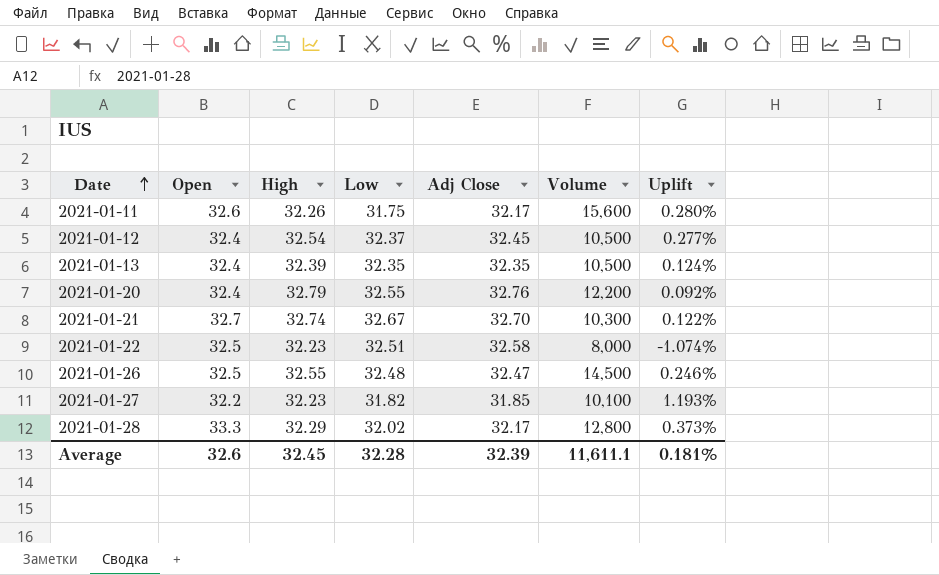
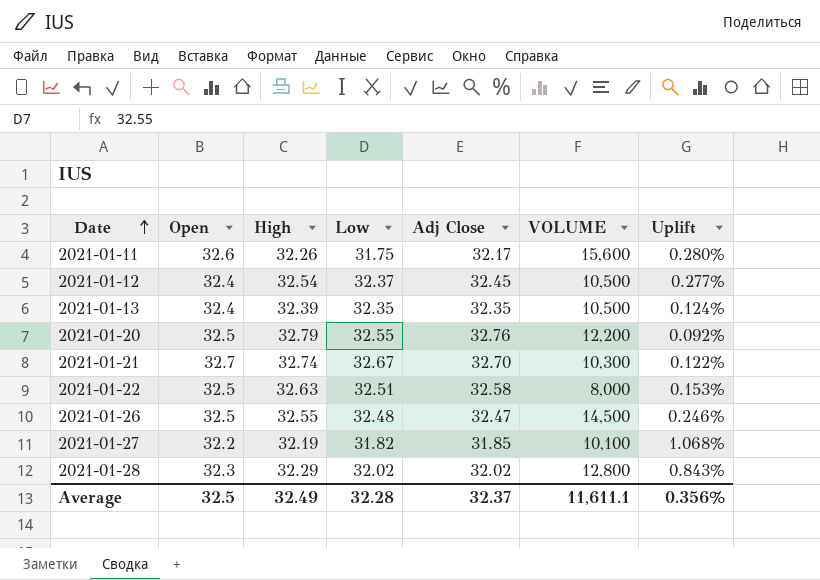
column name: Volume -> VOLUME
2021-01-20 | Open: 32.4 -> 32.5
2021-01-22 | High: 32.23 -> 32.63
2021-01-22 | Uplift: -1.074% -> 0.153%
2021-01-27 | High: 32.23 -> 32.19
2021-01-27 | Uplift: 1.193% -> 1.068%
2021-01-28 | Open: 33.3 -> 32.3
2021-01-28 | Adj Close: 32.17 -> 32.02
2021-01-28 | Uplift: 0.373% -> 0.843%
Average | Open: 32.6 -> 32.5
Average | High: 32.45 -> 32.49
Average | Adj Close: 32.39 -> 32.37
Average | Uplift: 0.181% -> 0.356%

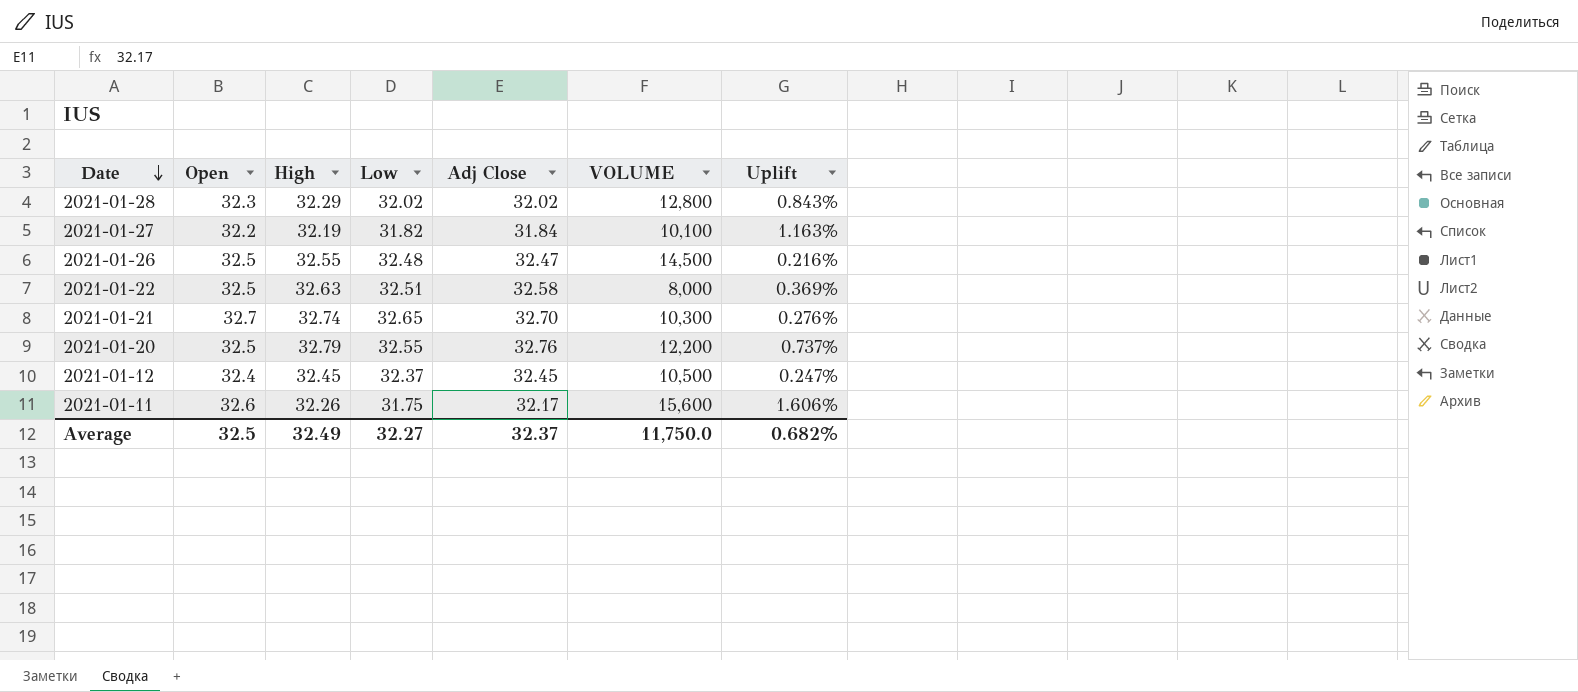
row order: Date ascending -> Date descending
column Uplift | formula: ([High] - [Adj Close]) / [Adj Close] -> ([High] - [Low]) / [Low]
row 2021-01-13: 32.4 | 32.39 | 32.35 | 32.35 | 10,500 | 0.124% -> none
2021-01-27 | Adj Close: 31.85 -> 31.84
2021-01-21 | Low: 32.67 -> 32.65
2021-01-12 | High: 32.54 -> 32.45
Average | Low: 32.28 -> 32.27
Average | VOLUME: 11,611.1 -> 11,750.0
Average | Uplift: 0.356% -> 0.682%

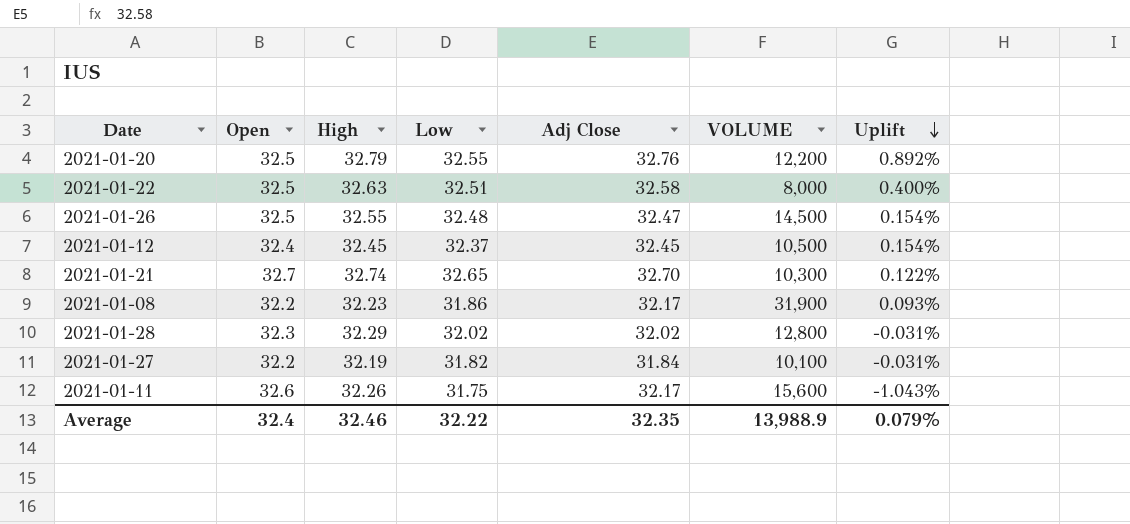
row order: Date descending -> Uplift descending
column Uplift | formula: ([High] - [Low]) / [Low] -> ([High] - [Open]) / [Open]
row 2021-01-08: none -> 32.2 | 32.23 | 31.86 | 32.17 | 31,900 | 0.093%
Average | Open: 32.5 -> 32.4
Average | High: 32.49 -> 32.46
Average | Low: 32.27 -> 32.22
Average | Adj Close: 32.37 -> 32.35
Average | VOLUME: 11,750.0 -> 13,988.9
Average | Uplift: 0.682% -> 0.079%

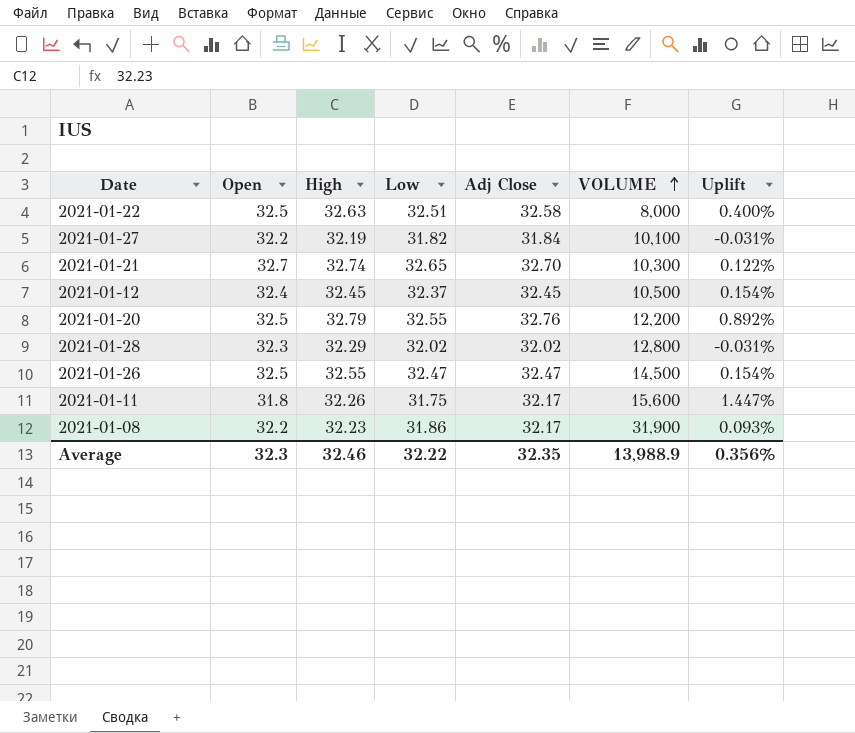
row order: Uplift descending -> VOLUME ascending
2021-01-26 | Low: 32.48 -> 32.47
2021-01-11 | Open: 32.6 -> 31.8
2021-01-11 | Uplift: -1.043% -> 1.447%
Average | Open: 32.4 -> 32.3
Average | Uplift: 0.079% -> 0.356%

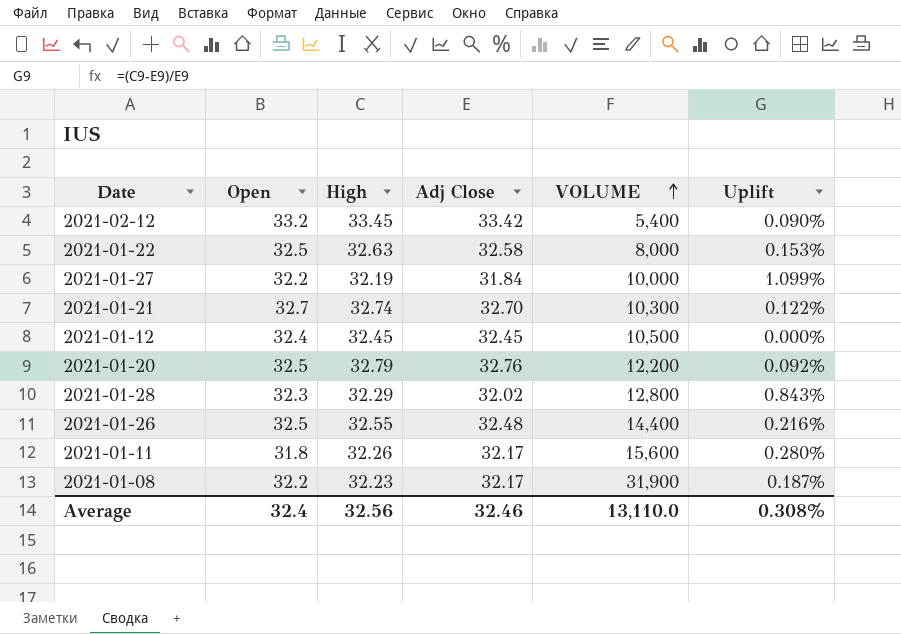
column Low | position: 4 -> none
column Uplift | formula: ([High] - [Open]) / [Open] -> ([High] - [Adj Close]) / [Adj Close]
row 2021-02-12: none -> 33.2 | 33.45 | 33.42 | 5,400 | 0.090%
2021-01-27 | VOLUME: 10,100 -> 10,000
2021-01-26 | Adj Close: 32.47 -> 32.48
2021-01-26 | VOLUME: 14,500 -> 14,400
Average | Open: 32.3 -> 32.4
Average | High: 32.46 -> 32.56
Average | Adj Close: 32.35 -> 32.46
Average | VOLUME: 13,988.9 -> 13,110.0
Average | Uplift: 0.356% -> 0.308%

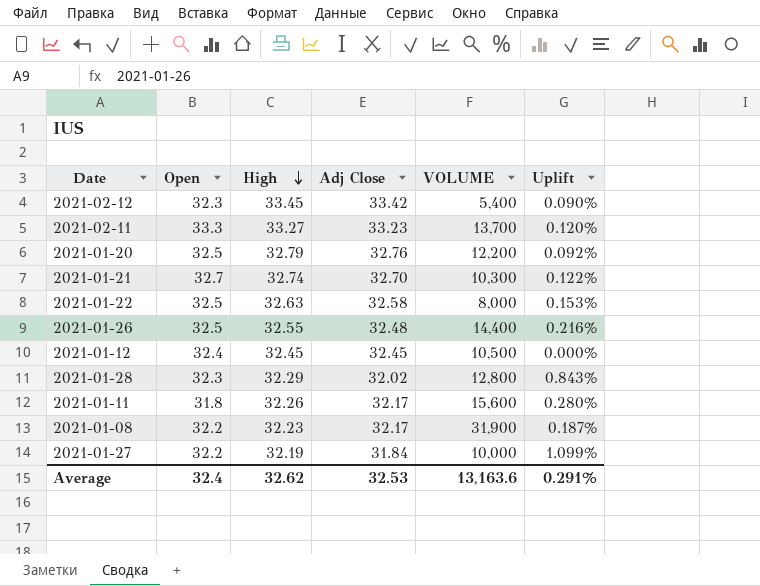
row order: VOLUME ascending -> High descending
2021-02-12 | Open: 33.2 -> 32.3
row 2021-02-11: none -> 33.3 | 33.27 | 33.23 | 13,700 | 0.120%
Average | High: 32.56 -> 32.62
Average | Adj Close: 32.46 -> 32.53
Average | VOLUME: 13,110.0 -> 13,163.6
Average | Uplift: 0.308% -> 0.291%

